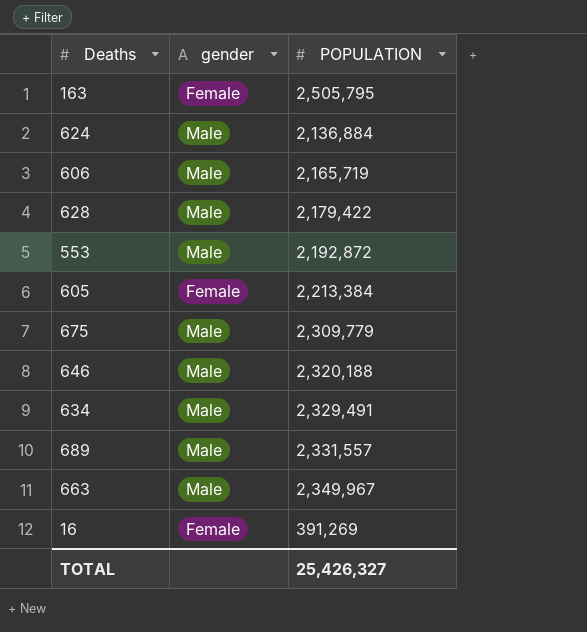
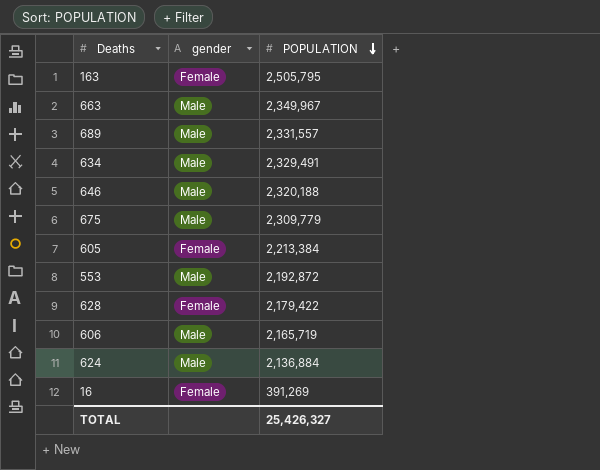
row order: none -> POPULATION descending
628 | gender: Male -> Female

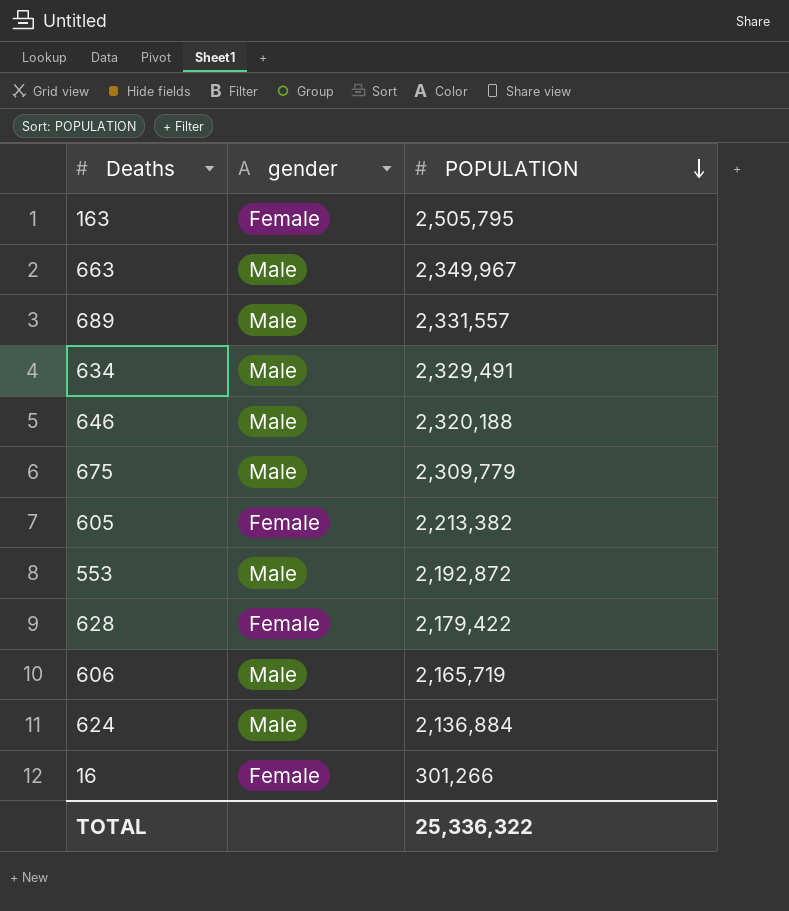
605 | POPULATION: 2,213,384 -> 2,213,382
16 | POPULATION: 391,269 -> 301,266
TOTAL | POPULATION: 25,426,327 -> 25,336,322

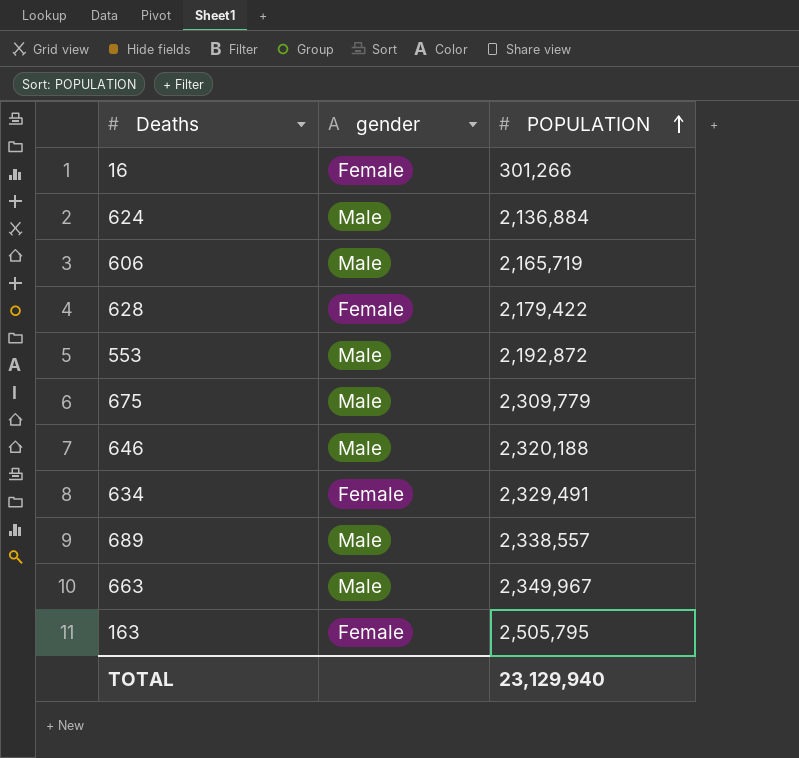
row order: POPULATION descending -> POPULATION ascending
row 605: Female | 2,213,382 -> none
634 | gender: Male -> Female
689 | POPULATION: 2,331,557 -> 2,338,557
TOTAL | POPULATION: 25,336,322 -> 23,129,940

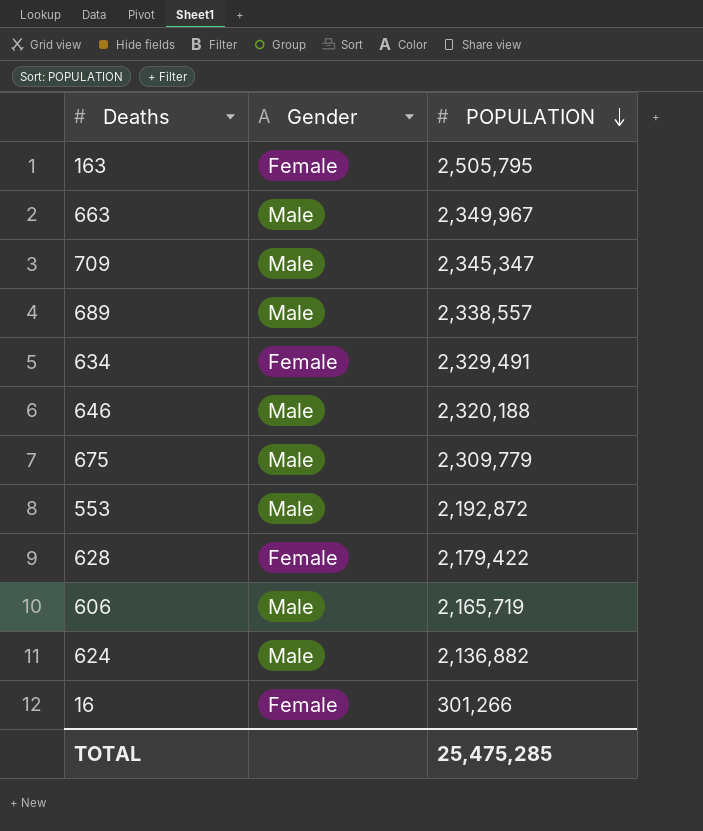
row order: POPULATION ascending -> POPULATION descending
column name: gender -> Gender
row 709: none -> Male | 2,345,347
624 | POPULATION: 2,136,884 -> 2,136,882
TOTAL | POPULATION: 23,129,940 -> 25,475,285

